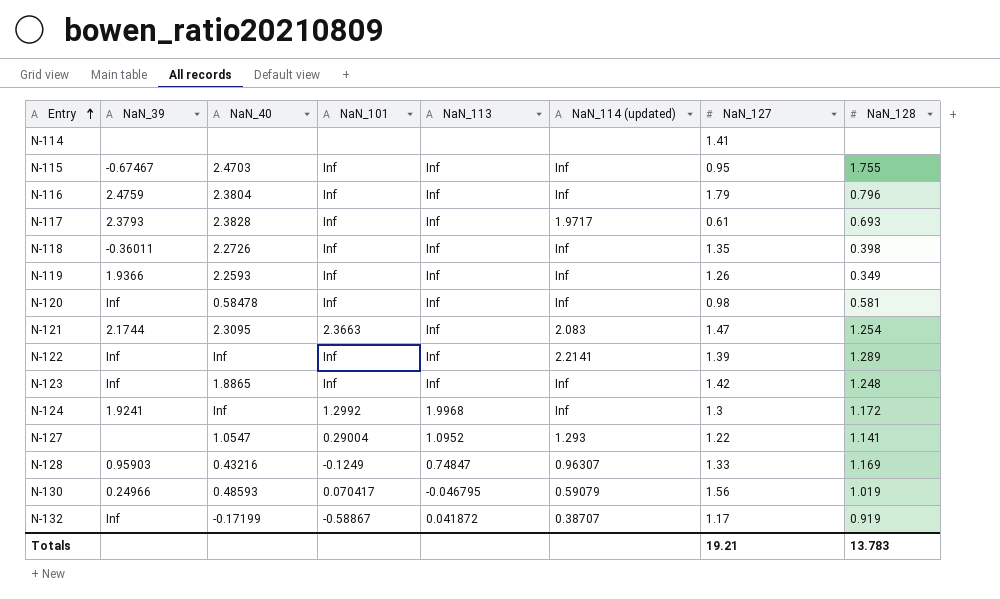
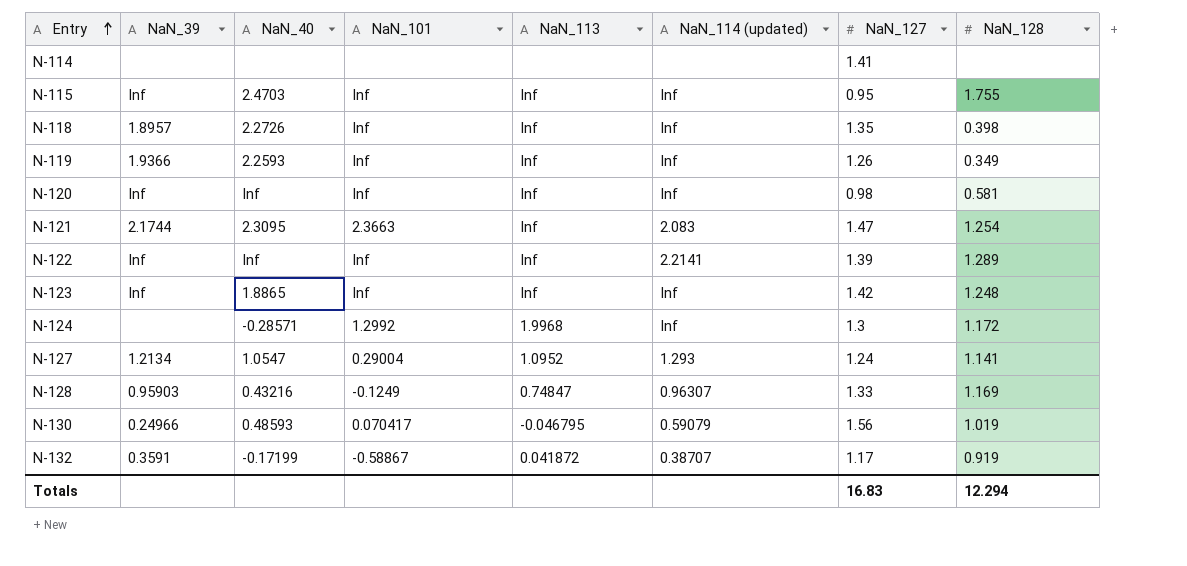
row N-116: 2.4759 | 2.3804 | Inf | Inf | Inf | 1.79 | 0.796 -> none
row N-117: 2.3793 | 2.3828 | Inf | Inf | 1.9717 | 0.61 | 0.693 -> none
N-115 | NaN_39: -0.67467 -> Inf
N-118 | NaN_39: -0.36011 -> 1.8957
N-120 | NaN_40: 0.58478 -> Inf
N-124 | NaN_39: 1.9241 -> none
N-124 | NaN_40: Inf -> -0.28571
N-127 | NaN_39: none -> 1.2134
N-127 | NaN_127: 1.22 -> 1.24
N-132 | NaN_39: Inf -> 0.3591
Totals | NaN_127: 19.21 -> 16.83
Totals | NaN_128: 13.783 -> 12.294

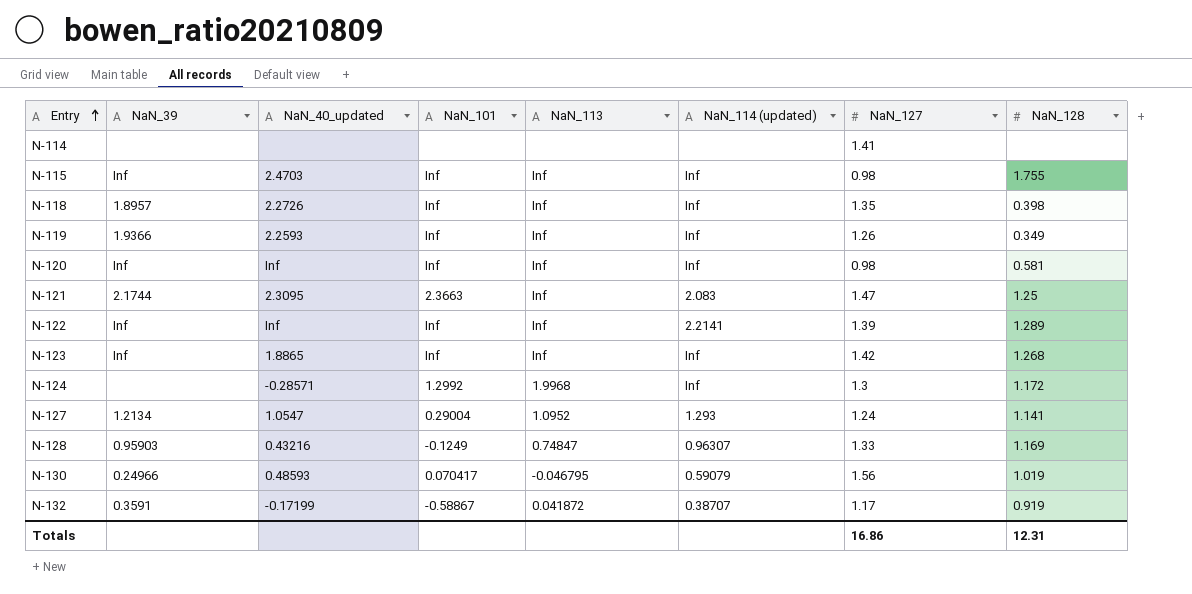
column name: NaN_40 -> NaN_40_updated
N-115 | NaN_127: 0.95 -> 0.98
N-121 | NaN_128: 1.254 -> 1.25
N-123 | NaN_128: 1.248 -> 1.268
Totals | NaN_127: 16.83 -> 16.86
Totals | NaN_128: 12.294 -> 12.31

